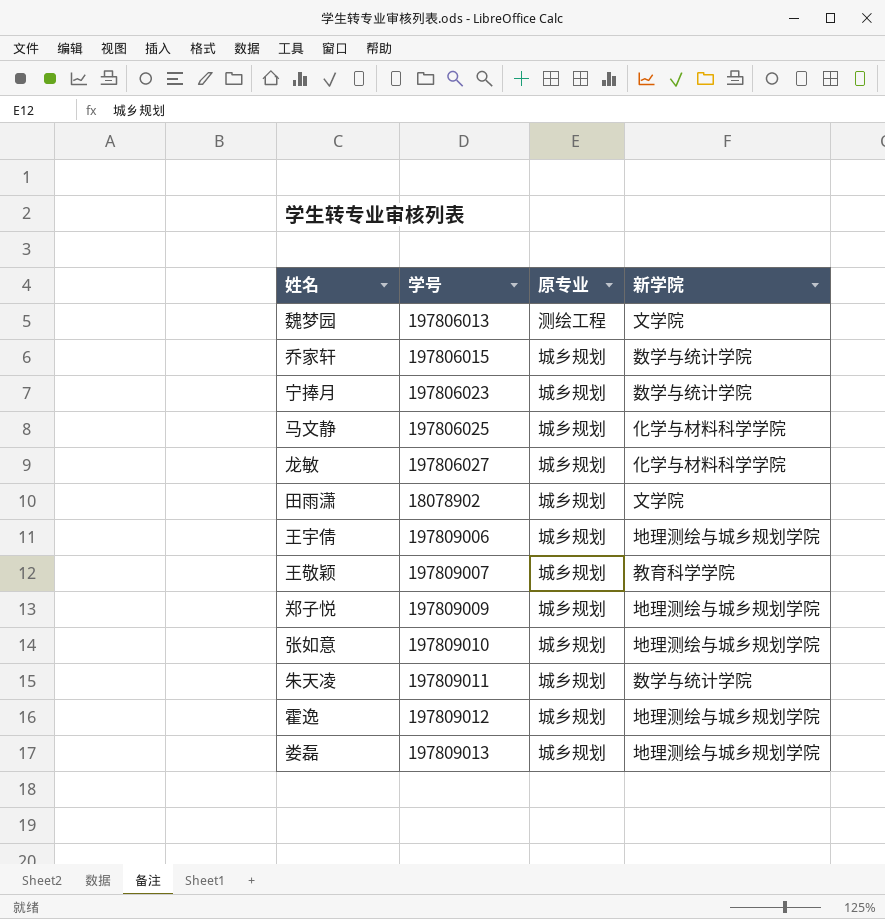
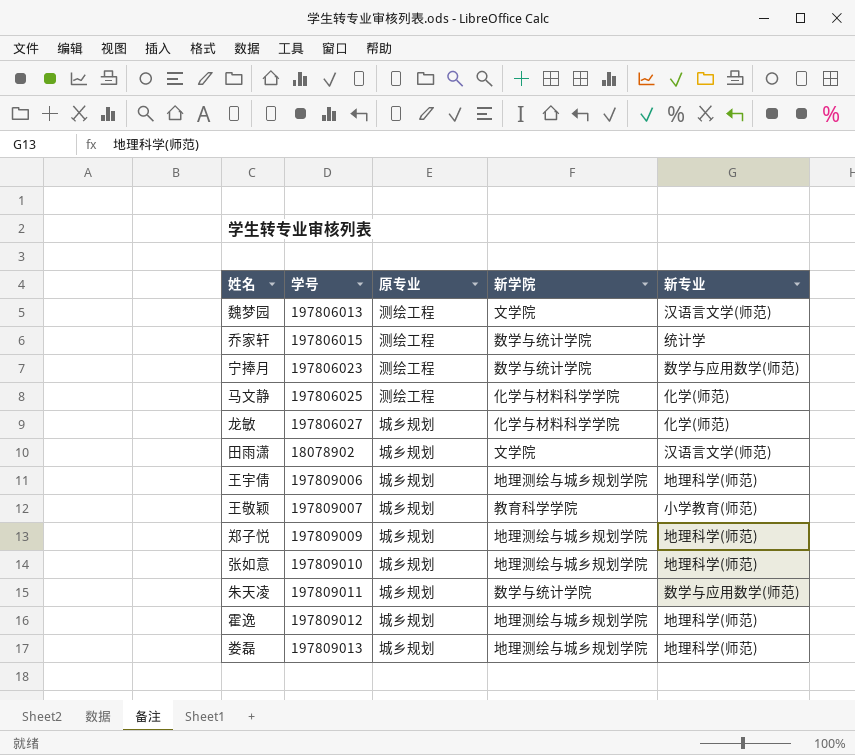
column 新专业 | position: none -> 5
乔家轩 | 原专业: 城乡规划 -> 测绘工程
宁捧月 | 原专业: 城乡规划 -> 测绘工程
马文静 | 原专业: 城乡规划 -> 测绘工程

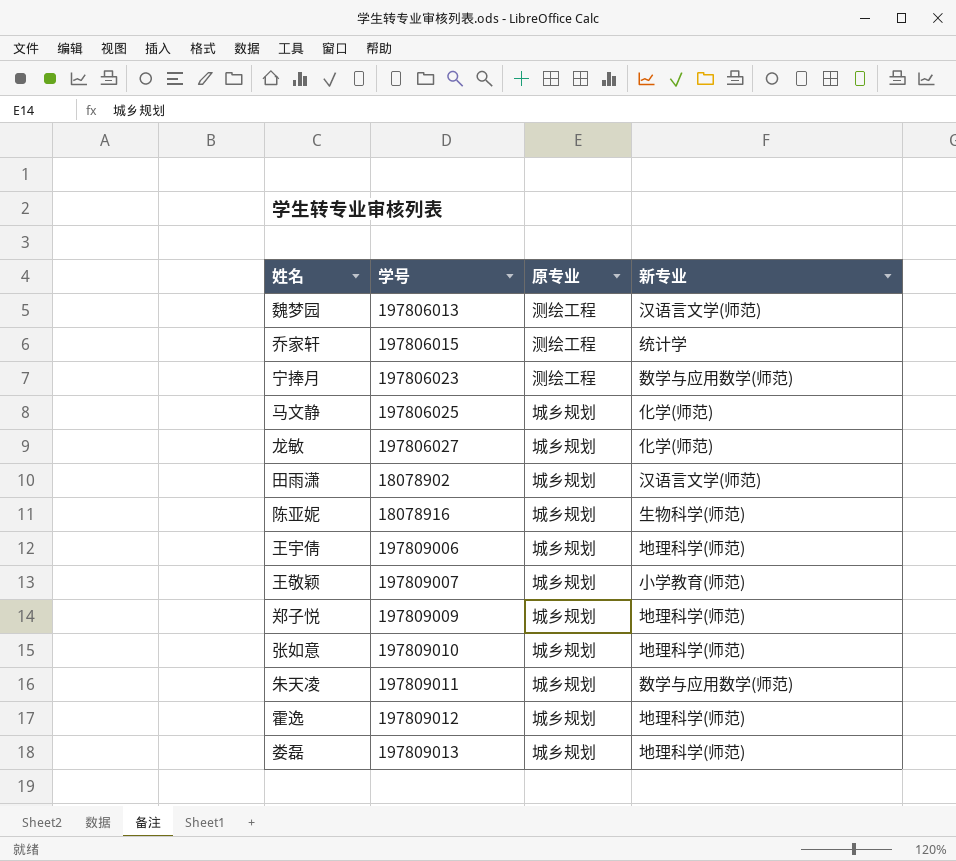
column 新学院 | position: 4 -> none
马文静 | 原专业: 测绘工程 -> 城乡规划
row 陈亚妮: none -> 18078916 | 城乡规划 | 生物科学(师范)

